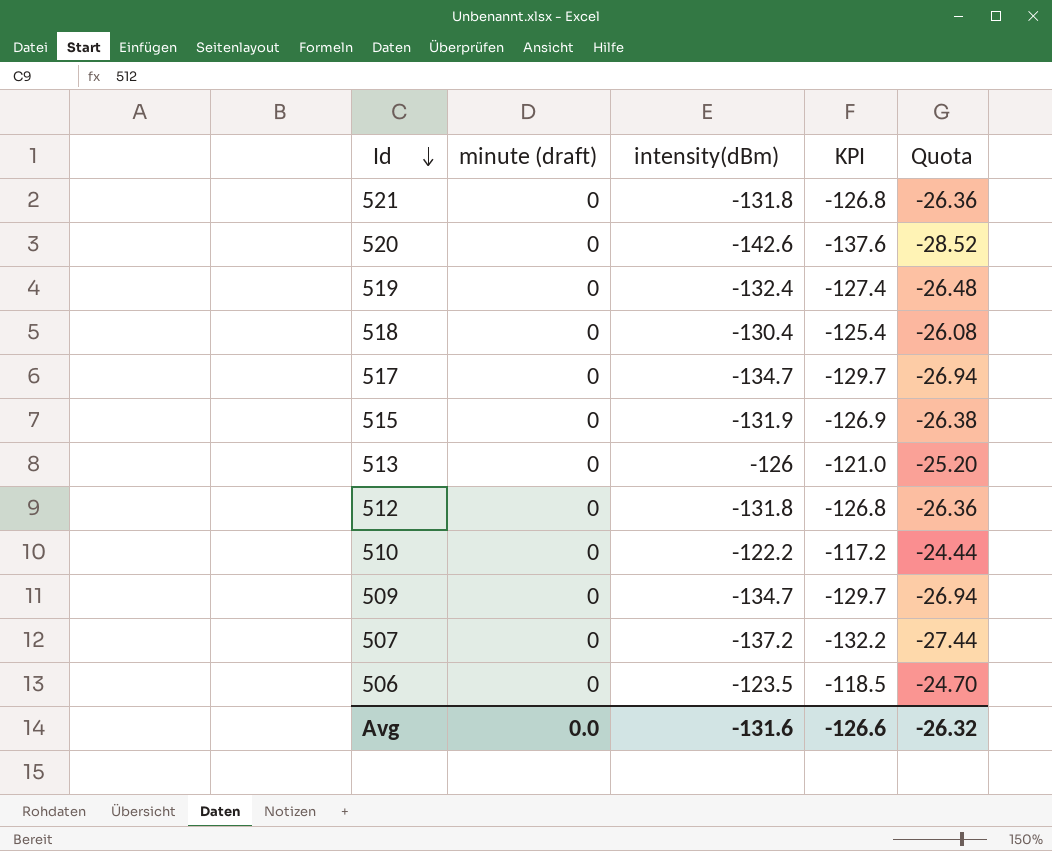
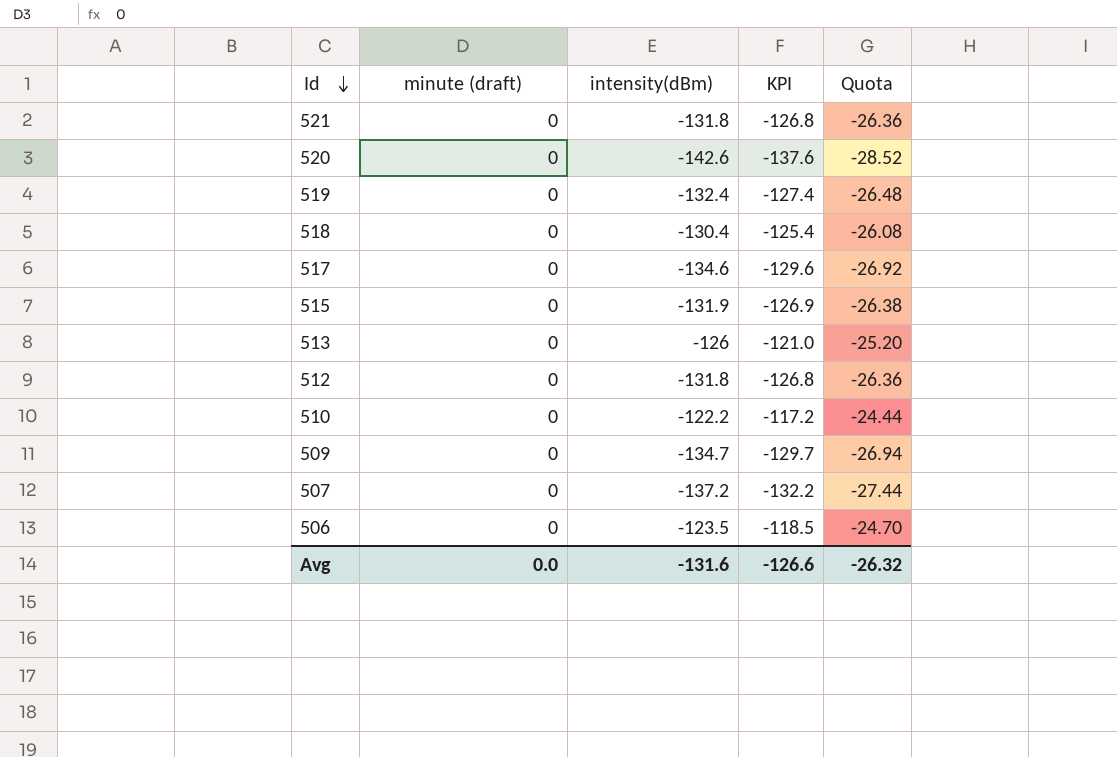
517 | intensity(dBm): -134.7 -> -134.6
517 | KPI: -129.7 -> -129.6
517 | Quota: -26.94 -> -26.92

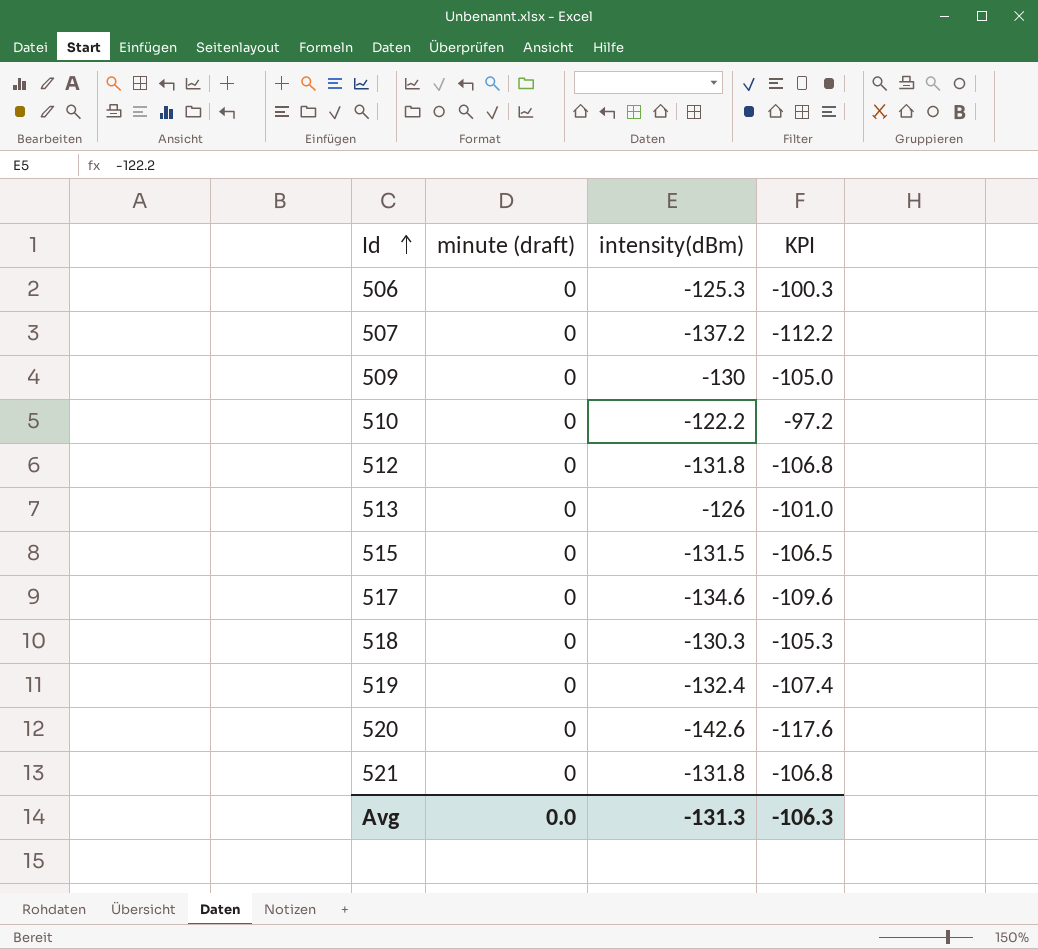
row order: Id descending -> Id ascending
column Quota | formula: [intensity(dBm)] * 0.2 -> none
column KPI | formula: [intensity(dBm)] + 5 -> [intensity(dBm)] + 25
506 | intensity(dBm): -123.5 -> -125.3
509 | intensity(dBm): -134.7 -> -130
515 | intensity(dBm): -131.9 -> -131.5
518 | intensity(dBm): -130.4 -> -130.3
Avg | intensity(dBm): -131.6 -> -131.3
Avg | KPI: -126.6 -> -106.3

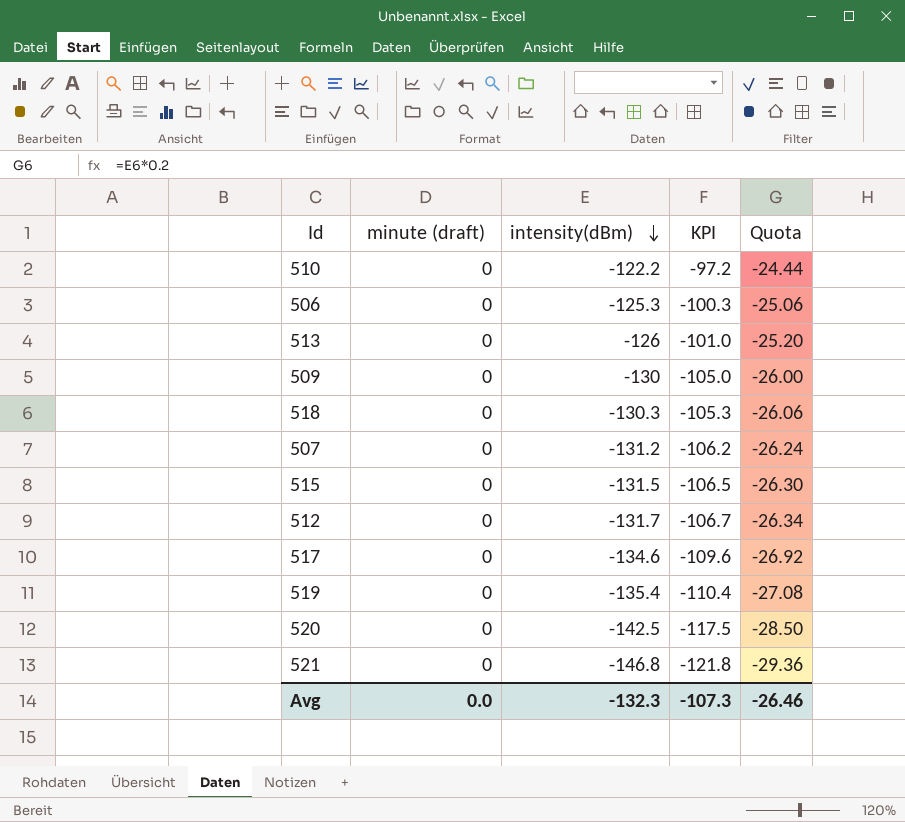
row order: Id ascending -> intensity(dBm) descending
column Quota | formula: none -> [intensity(dBm)] * 0.2
507 | intensity(dBm): -137.2 -> -131.2
507 | KPI: -112.2 -> -106.2
512 | intensity(dBm): -131.8 -> -131.7
512 | KPI: -106.8 -> -106.7
519 | intensity(dBm): -132.4 -> -135.4
519 | KPI: -107.4 -> -110.4
520 | intensity(dBm): -142.6 -> -142.5
520 | KPI: -117.6 -> -117.5
521 | intensity(dBm): -131.8 -> -146.8
521 | KPI: -106.8 -> -121.8
Avg | intensity(dBm): -131.3 -> -132.3
Avg | KPI: -106.3 -> -107.3

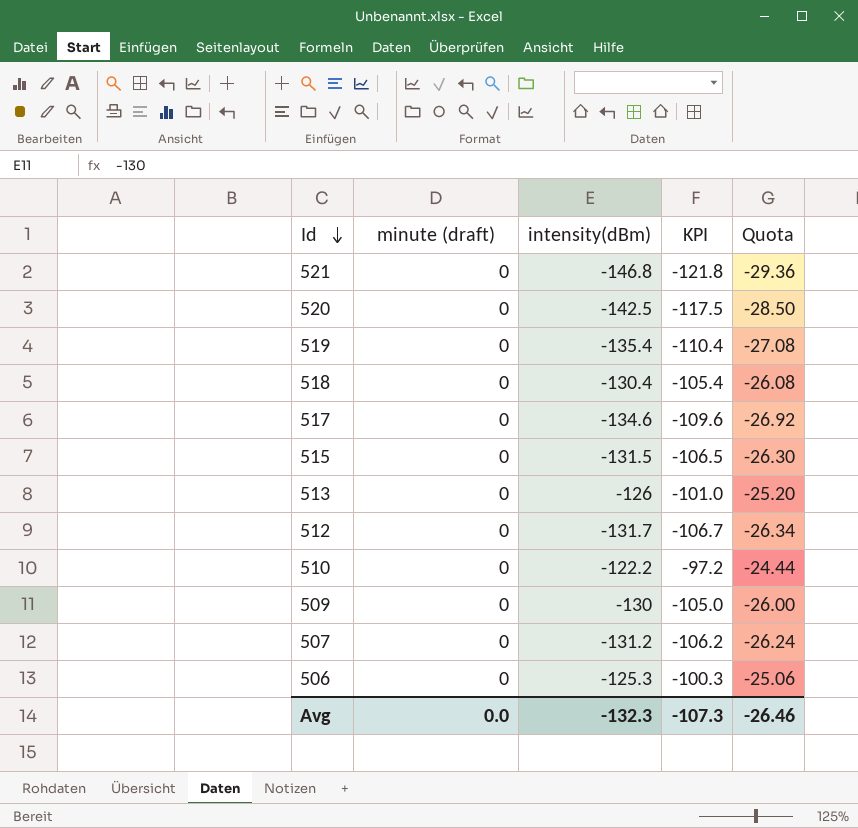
row order: intensity(dBm) descending -> Id descending
518 | intensity(dBm): -130.3 -> -130.4
518 | KPI: -105.3 -> -105.4
518 | Quota: -26.06 -> -26.08

